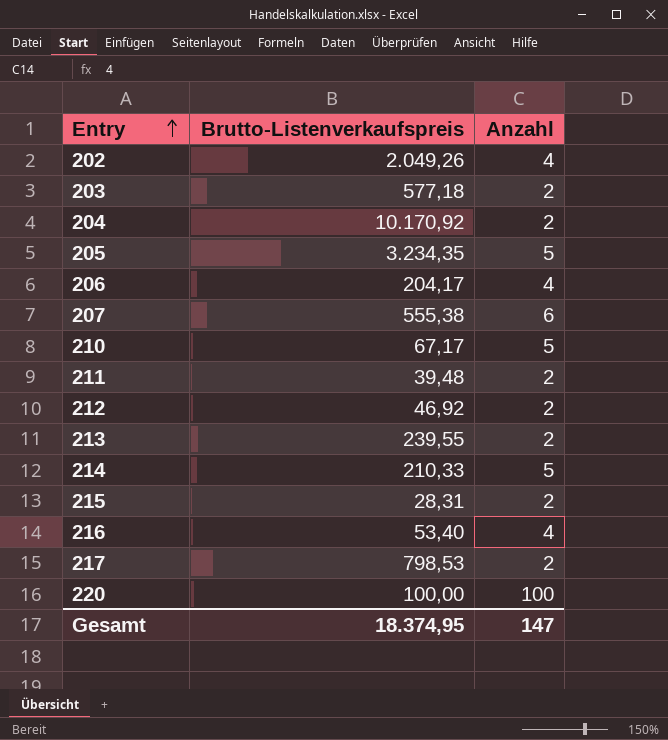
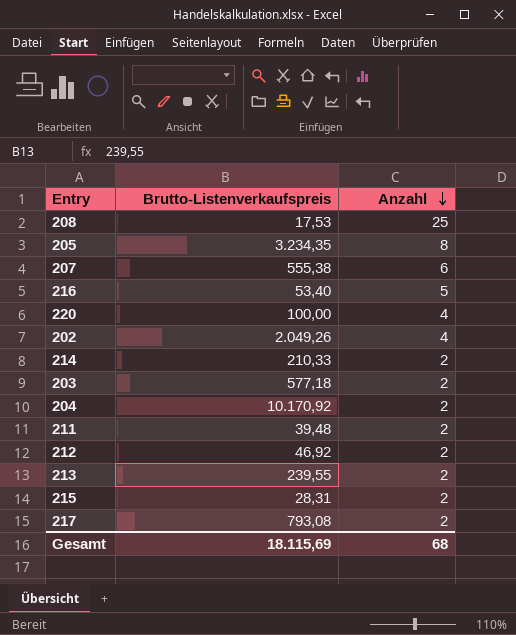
row order: Entry ascending -> Anzahl descending
row 206: 204,17 | 4 -> none
row 210: 67,17 | 5 -> none
row 208: none -> 17,53 | 25
205 | Anzahl: 5 -> 8
216 | Anzahl: 4 -> 5
220 | Anzahl: 100 -> 4
214 | Anzahl: 5 -> 2
217 | Brutto-Listenverkaufspreis: 798,53 -> 793,08
Gesamt | Brutto-Listenverkaufspreis: 18.374,95 -> 18.115,69
Gesamt | Anzahl: 147 -> 68

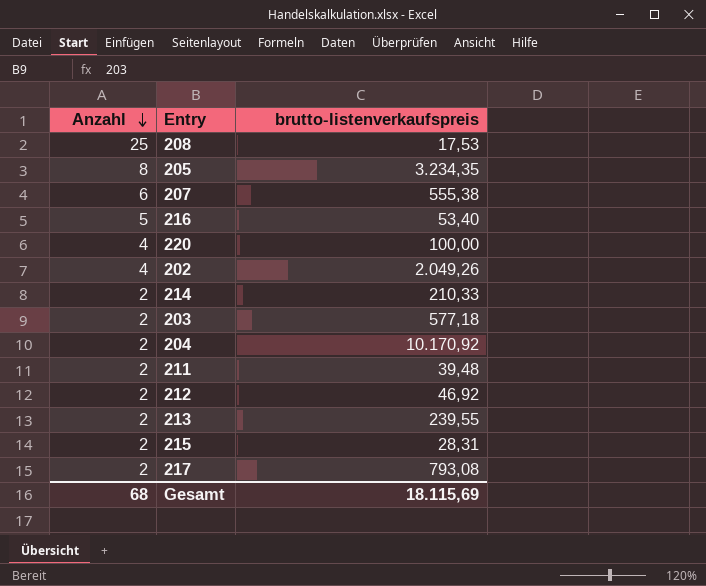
column Anzahl | position: 3 -> 1
column name: Brutto-Listenverkaufspreis -> brutto-listenverkaufspreis

